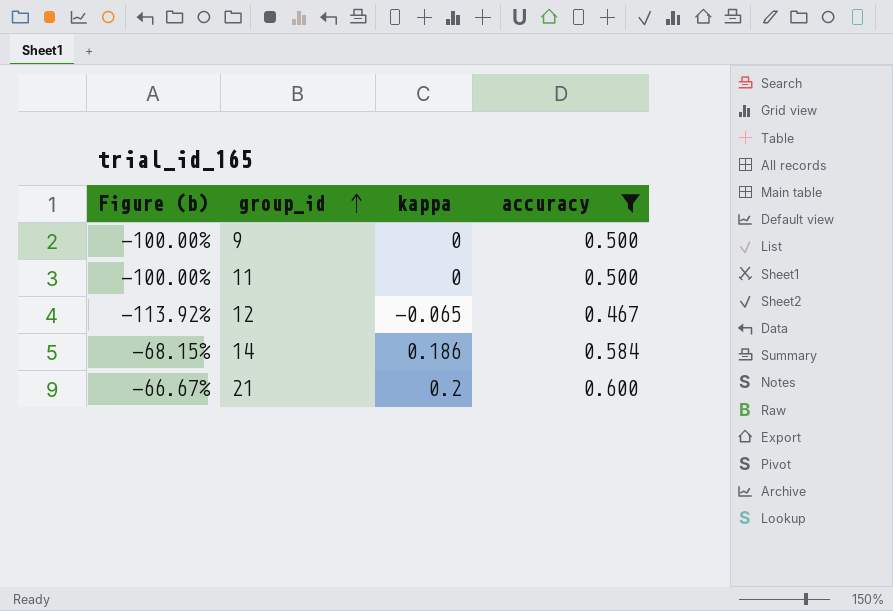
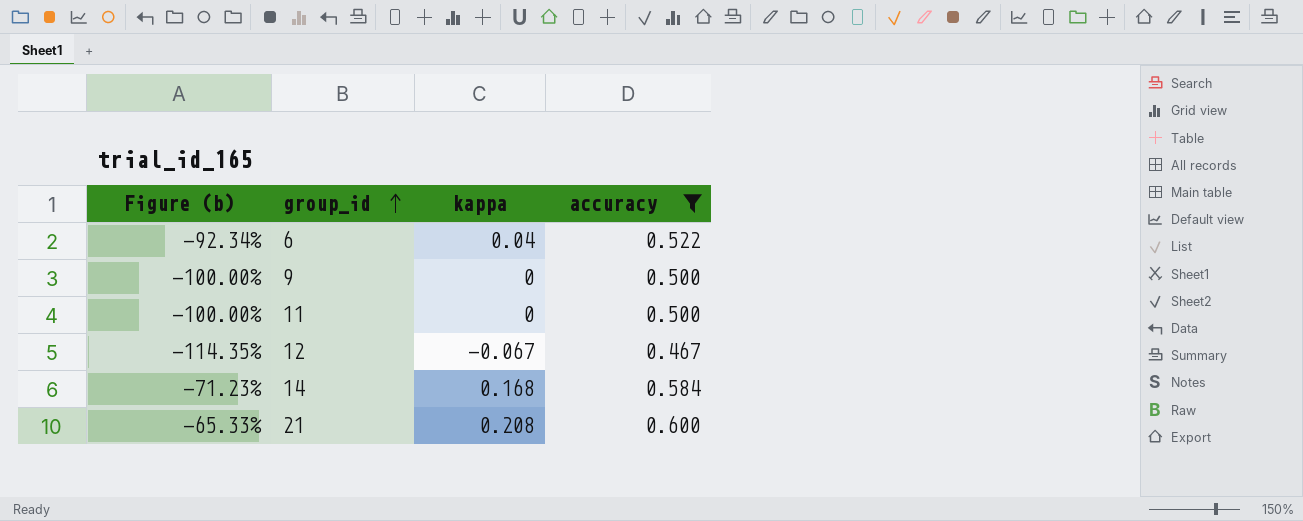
row 6: none -> -92.34% | 0.04 | 0.522
12 | Figure (b): -113.92% -> -114.35%
12 | kappa: -0.065 -> -0.067
14 | Figure (b): -68.15% -> -71.23%
14 | kappa: 0.186 -> 0.168
21 | Figure (b): -66.67% -> -65.33%
21 | kappa: 0.2 -> 0.208

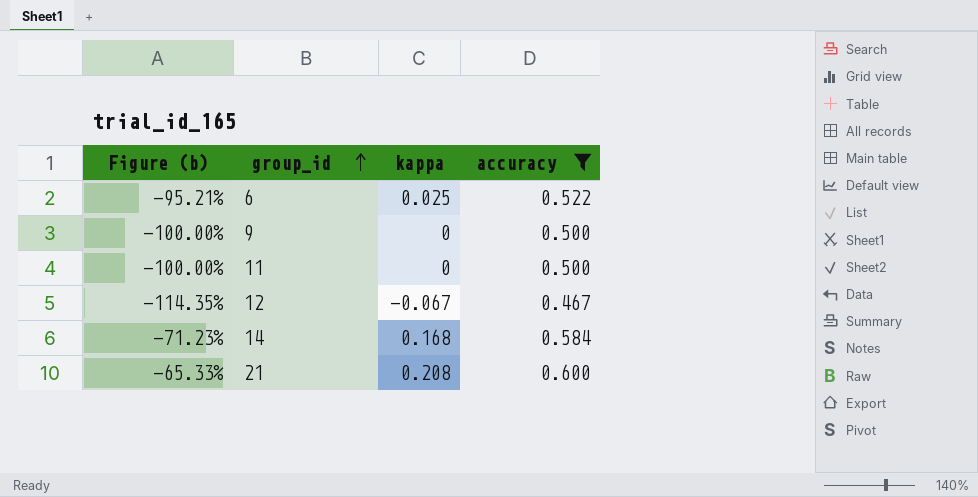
6 | Figure (b): -92.34% -> -95.21%
6 | kappa: 0.04 -> 0.025

